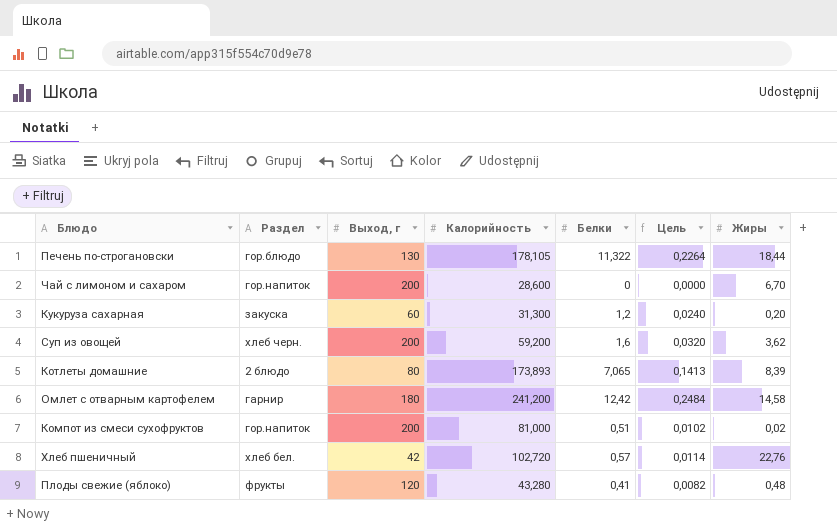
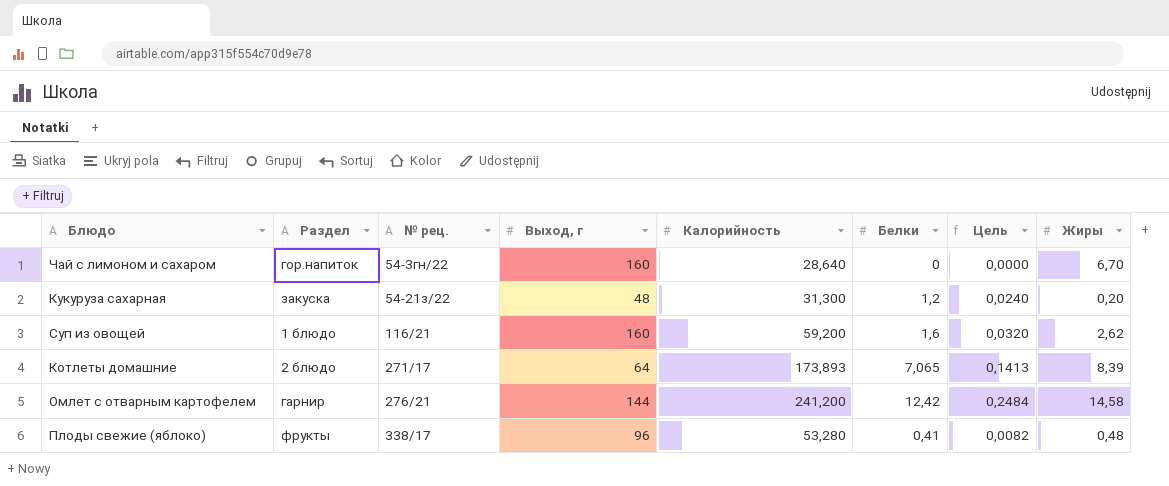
column № рец. | position: none -> 3
row Печень по-строгановски: гор.блюдо | 130 | 178,105 | 11,322 | 0,2264 | 18,44 -> none
row Компот из смеси сухофруктов: гор.напиток | 200 | 81,000 | 0,51 | 0,0102 | 0,02 -> none
row Хлеб пшеничный: хлеб бел. | 42 | 102,720 | 0,57 | 0,0114 | 22,76 -> none
Чай с лимоном и сахаром | Выход, г: 200 -> 160
Чай с лимоном и сахаром | Калорийность: 28,600 -> 28,640
Кукуруза сахарная | Выход, г: 60 -> 48
Суп из овощей | Раздел: хлеб черн. -> 1 блюдо
Суп из овощей | Выход, г: 200 -> 160
Суп из овощей | Жиры: 3,62 -> 2,62
Котлеты домашние | Выход, г: 80 -> 64
Омлет с отварным картофелем | Выход, г: 180 -> 144
Плоды свежие (яблоко) | Выход, г: 120 -> 96
Плоды свежие (яблоко) | Калорийность: 43,280 -> 53,280

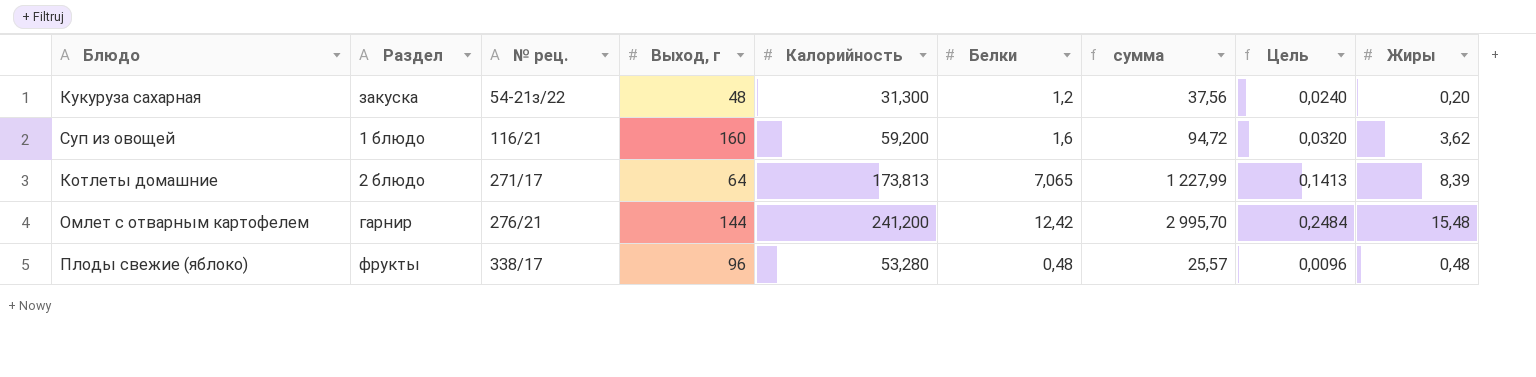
column сумма | formula: none -> [Калорийность] * [Белки]
row Чай с лимоном и сахаром: гор.напиток | 54-3гн/22 | 160 | 28,640 | 0 | 0,0000 | 6,70 -> none
Суп из овощей | Жиры: 2,62 -> 3,62
Котлеты домашние | Калорийность: 173,893 -> 173,813
Омлет с отварным картофелем | Жиры: 14,58 -> 15,48
Плоды свежие (яблоко) | Белки: 0,41 -> 0,48
Плоды свежие (яблоко) | Цель: 0,0082 -> 0,0096

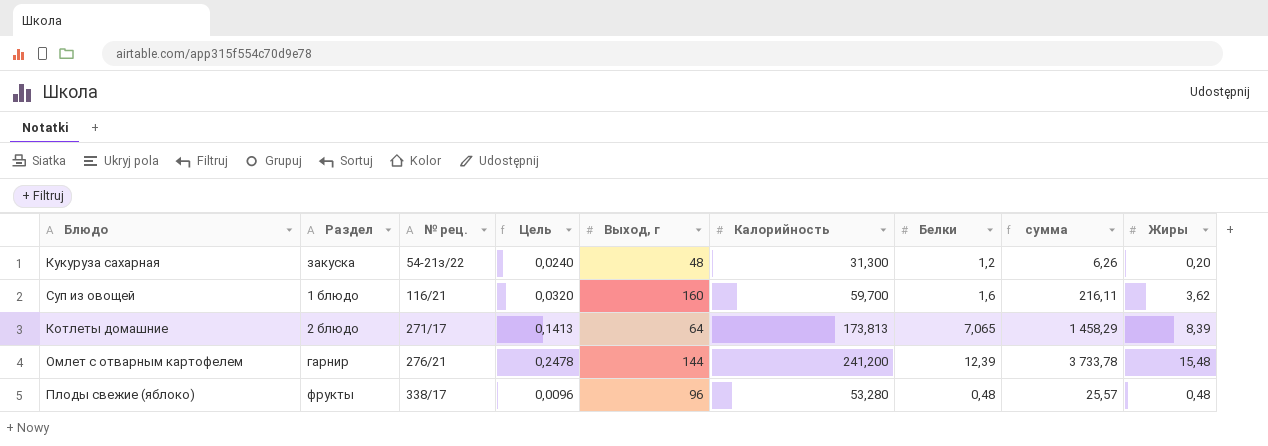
column Цель | position: 8 -> 4
column сумма | formula: [Калорийность] * [Белки] -> [Калорийность] * [Жиры]
Суп из овощей | Калорийность: 59,200 -> 59,700
Омлет с отварным картофелем | Цель: 0,2484 -> 0,2478
Омлет с отварным картофелем | Белки: 12,42 -> 12,39

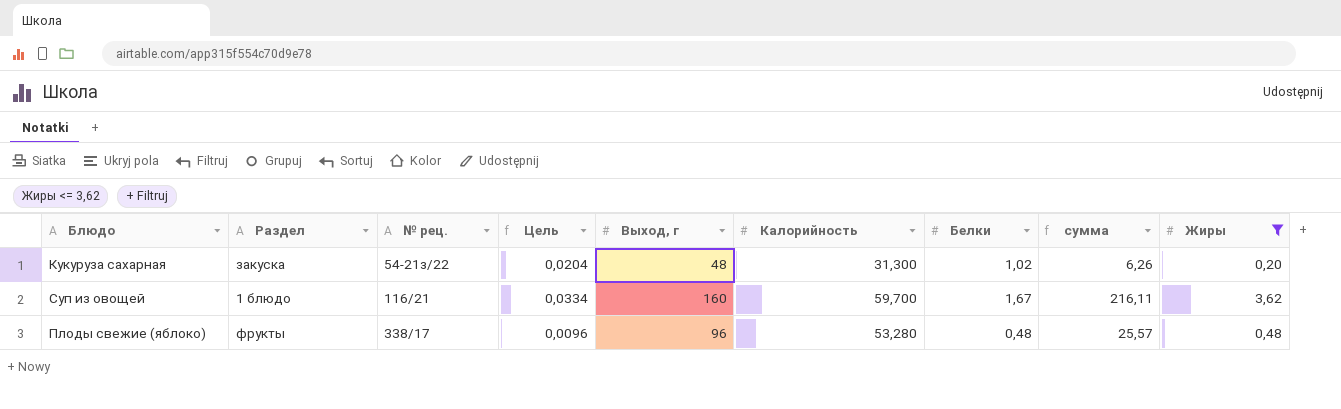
filter: none -> Жиры <= 3,62
Кукуруза сахарная | Цель: 0,0240 -> 0,0204
Кукуруза сахарная | Белки: 1,2 -> 1,02
Суп из овощей | Цель: 0,0320 -> 0,0334
Суп из овощей | Белки: 1,6 -> 1,67

